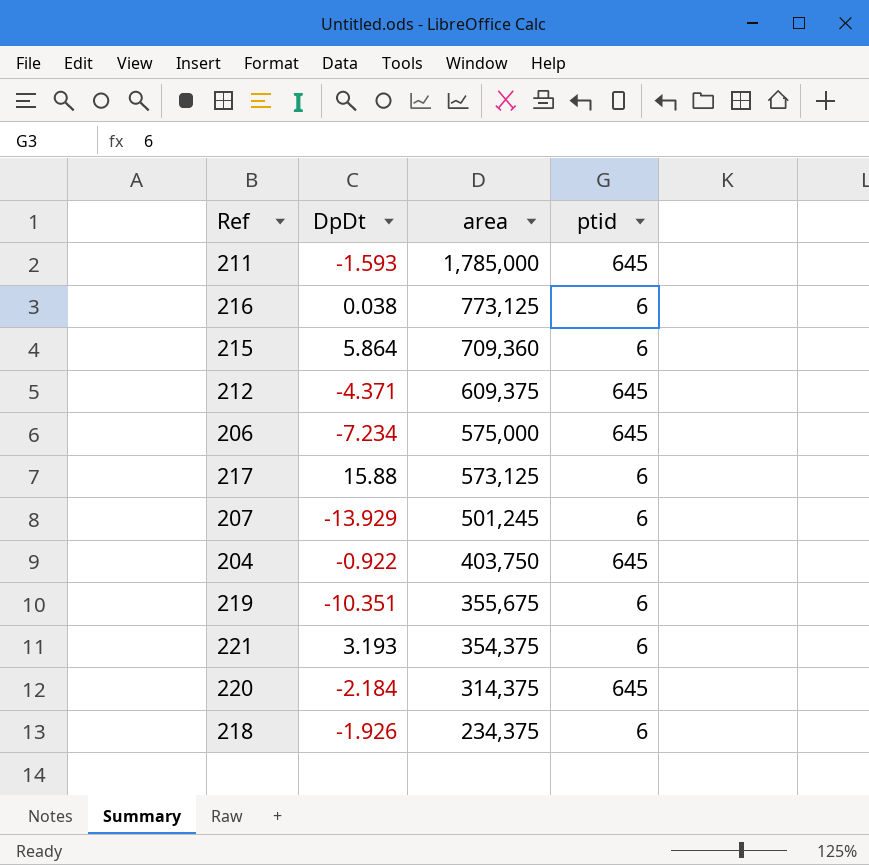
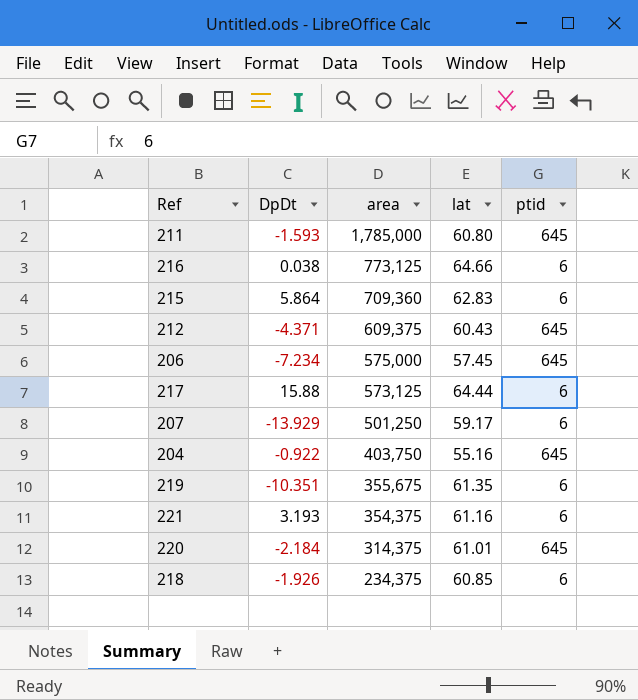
column lat | position: none -> 4
207 | area: 501,245 -> 501,250

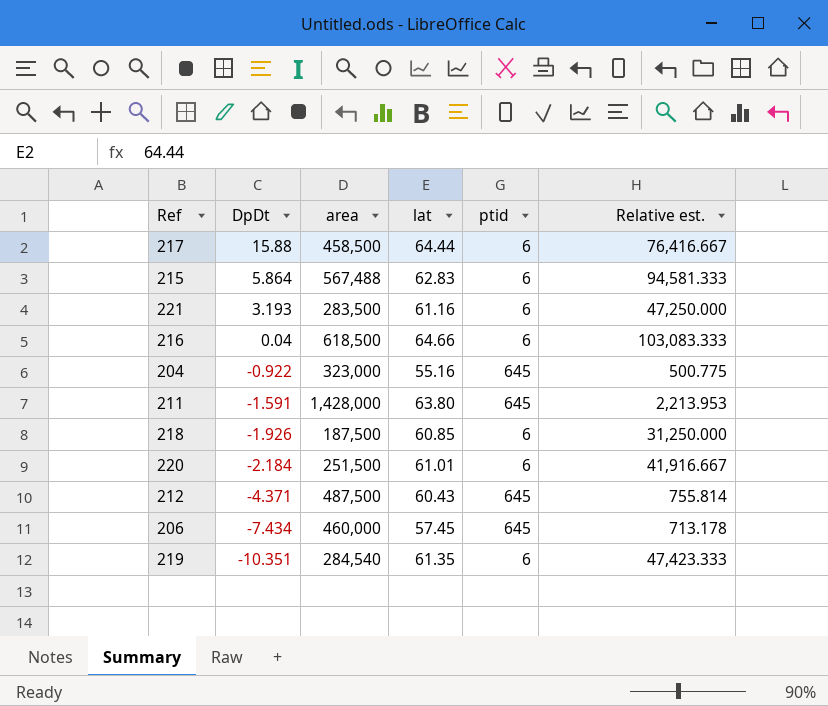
row order: area descending -> DpDt descending
column Relative est. | formula: none -> [area] / [ptid]
row 207: -13.929 | 501,250 | 59.17 | 6 -> none
217 | area: 573,125 -> 458,500
215 | area: 709,360 -> 567,488
221 | area: 354,375 -> 283,500
216 | DpDt: 0.038 -> 0.04
216 | area: 773,125 -> 618,500
204 | area: 403,750 -> 323,000
211 | DpDt: -1.593 -> -1.591
211 | area: 1,785,000 -> 1,428,000
211 | lat: 60.80 -> 63.80
218 | area: 234,375 -> 187,500
220 | area: 314,375 -> 251,500
220 | ptid: 645 -> 6
212 | area: 609,375 -> 487,500
206 | DpDt: -7.234 -> -7.434
206 | area: 575,000 -> 460,000
219 | area: 355,675 -> 284,540

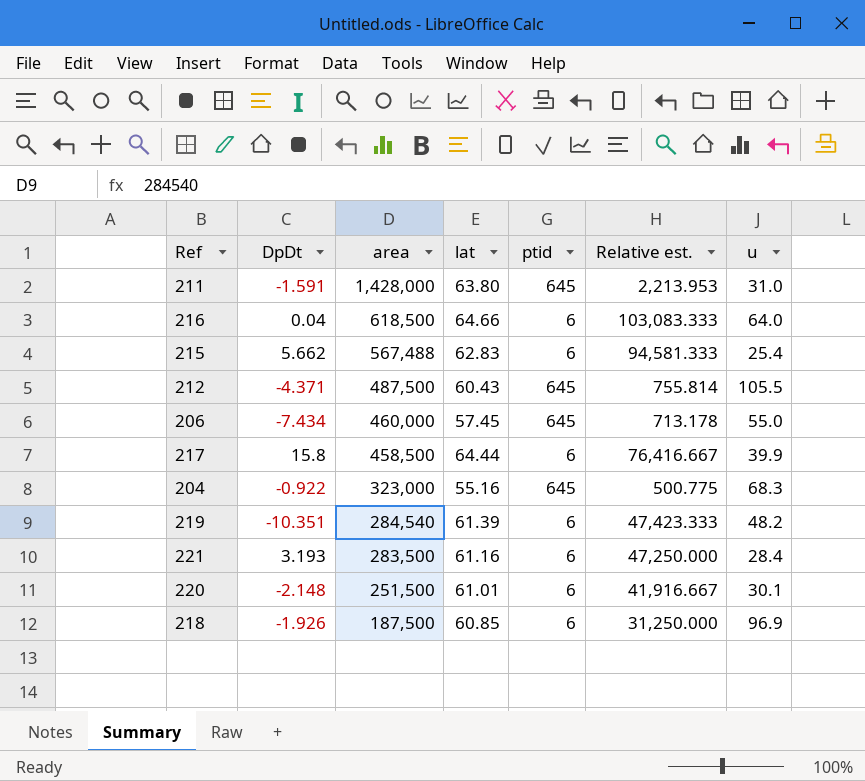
row order: DpDt descending -> area descending
column u | position: none -> 7
215 | DpDt: 5.864 -> 5.662
217 | DpDt: 15.88 -> 15.8
219 | lat: 61.35 -> 61.39
220 | DpDt: -2.184 -> -2.148

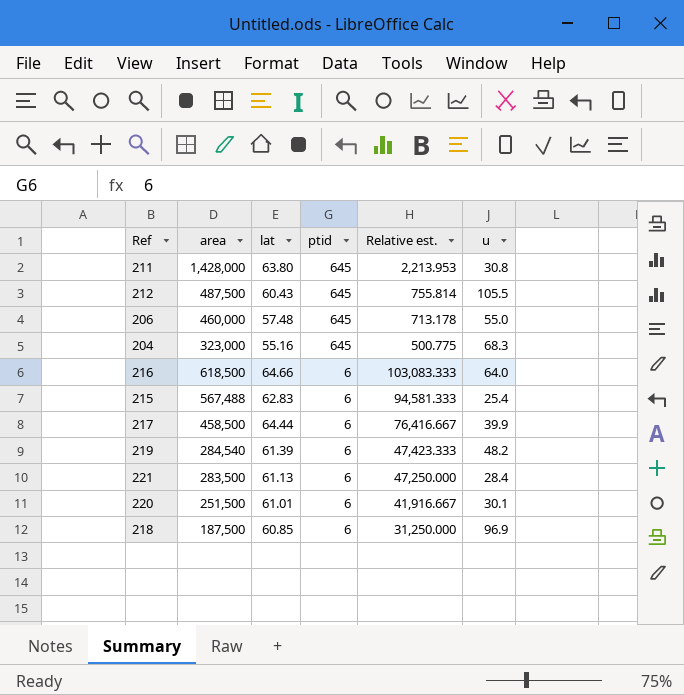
row order: area descending -> ptid descending
column DpDt | position: 2 -> none
211 | u: 31.0 -> 30.8
206 | lat: 57.45 -> 57.48
221 | lat: 61.16 -> 61.13

